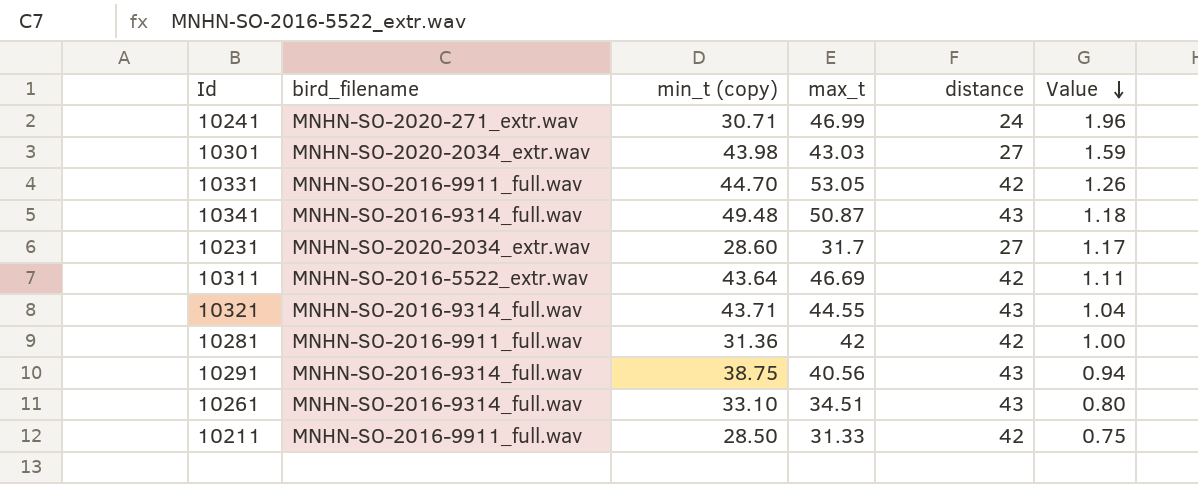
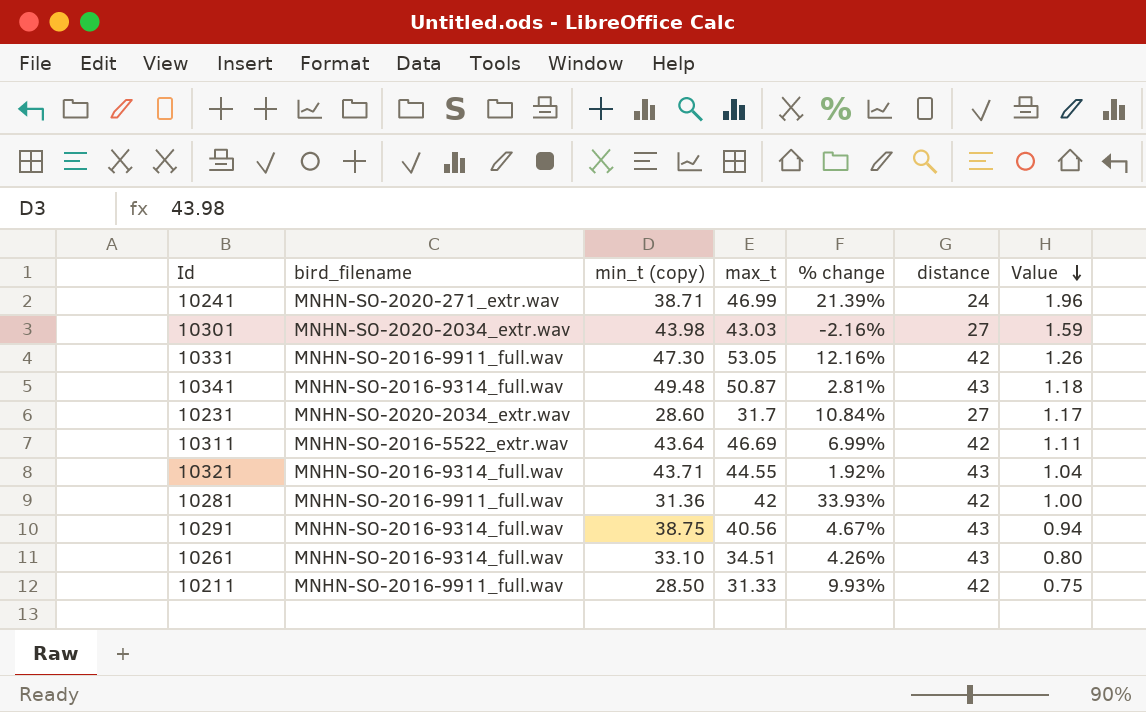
column % change | formula: none -> ([max_t] - [min_t (copy)]) / [min_t (copy)]
10241 | min_t (copy): 30.71 -> 38.71
10331 | min_t (copy): 44.70 -> 47.30

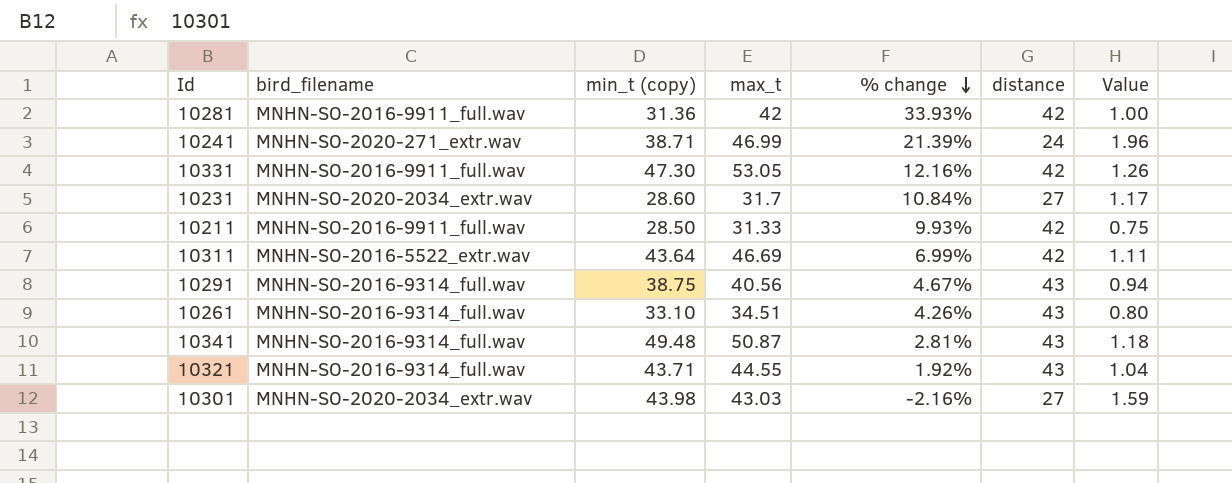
row order: Value descending -> % change descending

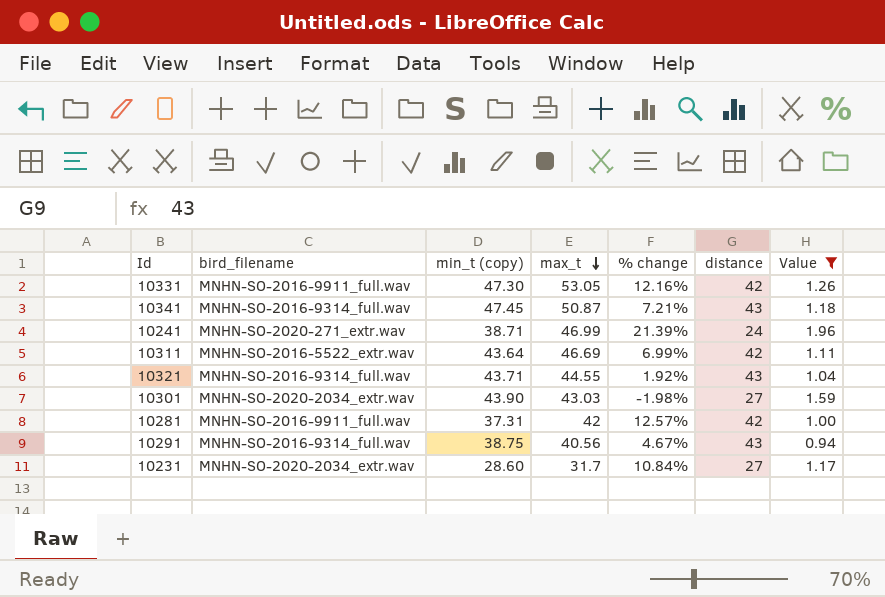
filter: none -> Value >= 0.94
row order: % change descending -> max_t descending
10341 | min_t (copy): 49.48 -> 47.45
10341 | % change: 2.81% -> 7.21%
10301 | min_t (copy): 43.98 -> 43.90
10301 | % change: -2.16% -> -1.98%
10281 | min_t (copy): 31.36 -> 37.31
10281 | % change: 33.93% -> 12.57%

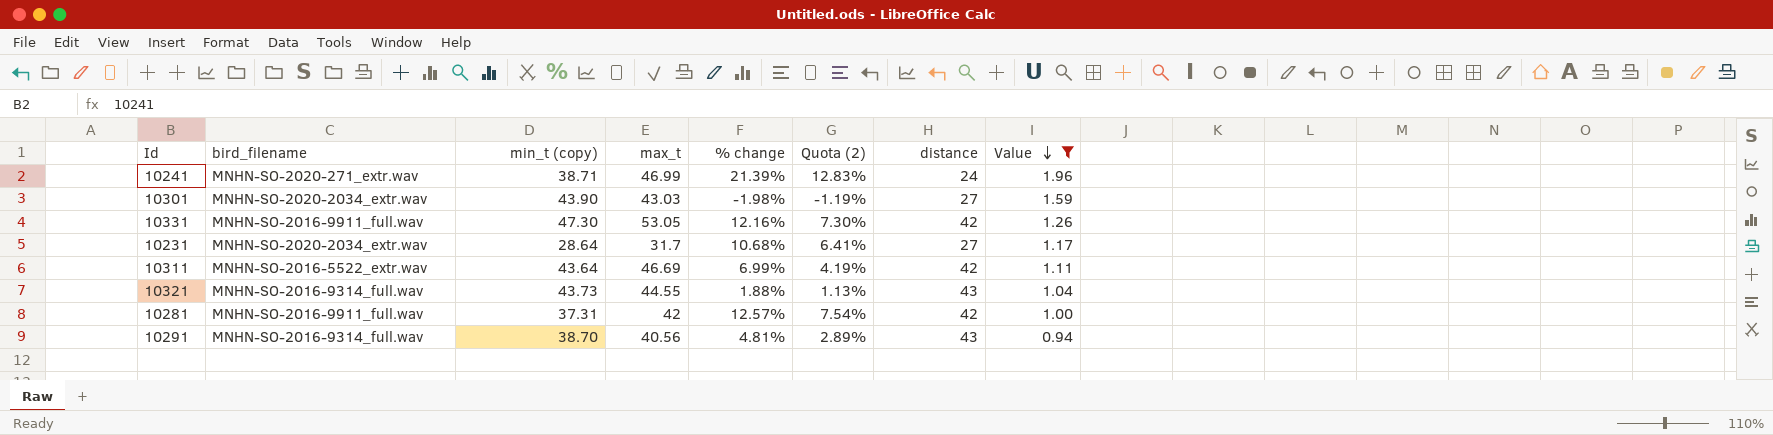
row order: max_t descending -> Value descending
column Quota (2) | formula: none -> [% change] * 0.6
row 10341: MNHN-SO-2016-9314_full.wav | 47.45 | 50.87 | 7.21% | 43 | 1.18 -> none
10231 | min_t (copy): 28.60 -> 28.64
10231 | % change: 10.84% -> 10.68%
10321 | min_t (copy): 43.71 -> 43.73
10321 | % change: 1.92% -> 1.88%
10291 | min_t (copy): 38.75 -> 38.70
10291 | % change: 4.67% -> 4.81%

